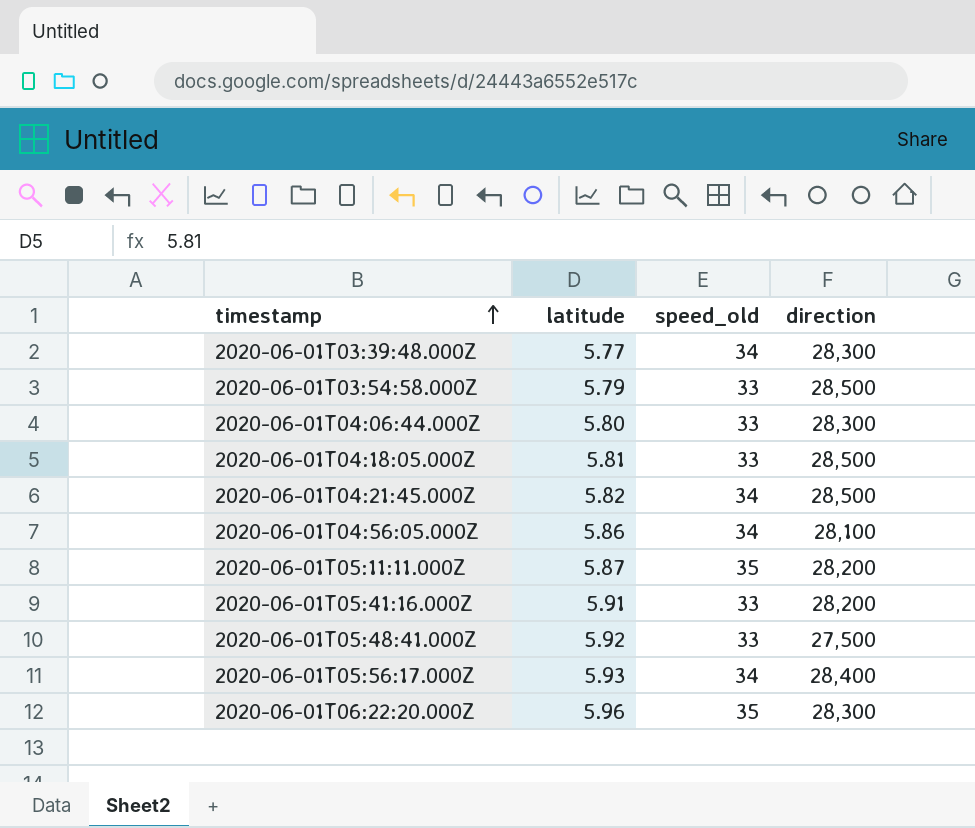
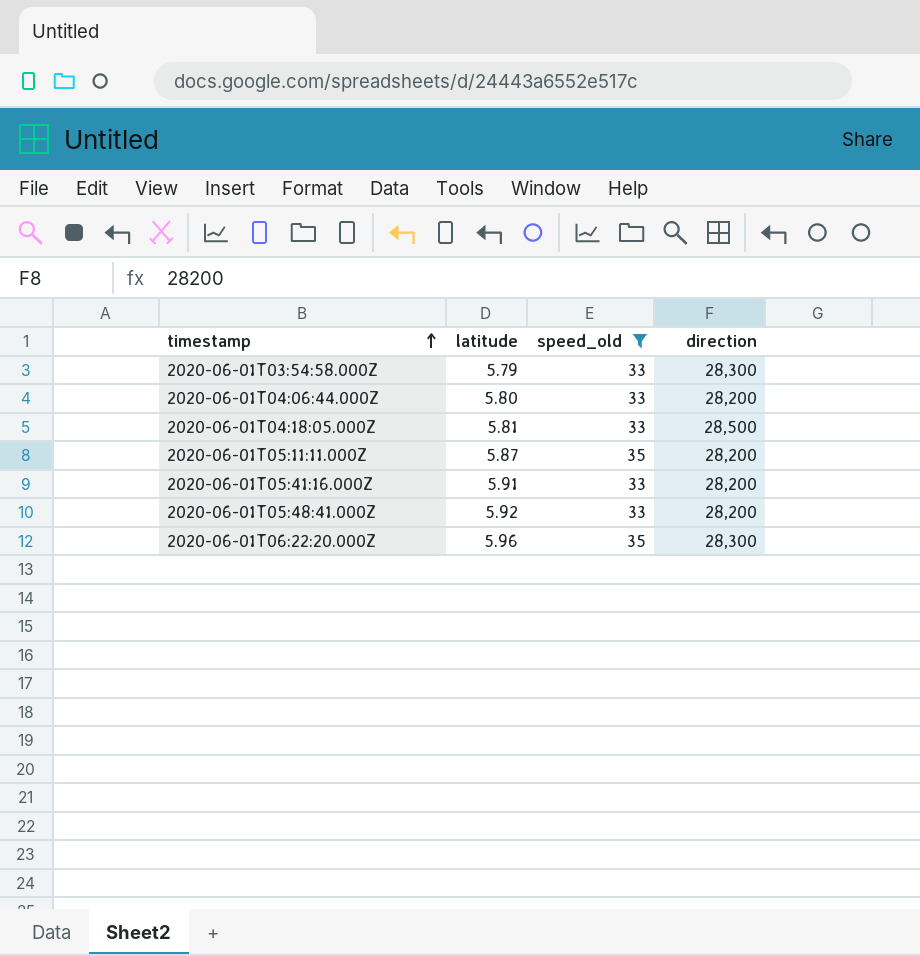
filter: none -> speed_old != 34
2020-06-01T03:54:58.000Z | direction: 28,500 -> 28,300
2020-06-01T04:06:44.000Z | direction: 28,300 -> 28,200
2020-06-01T05:48:41.000Z | direction: 27,500 -> 28,200

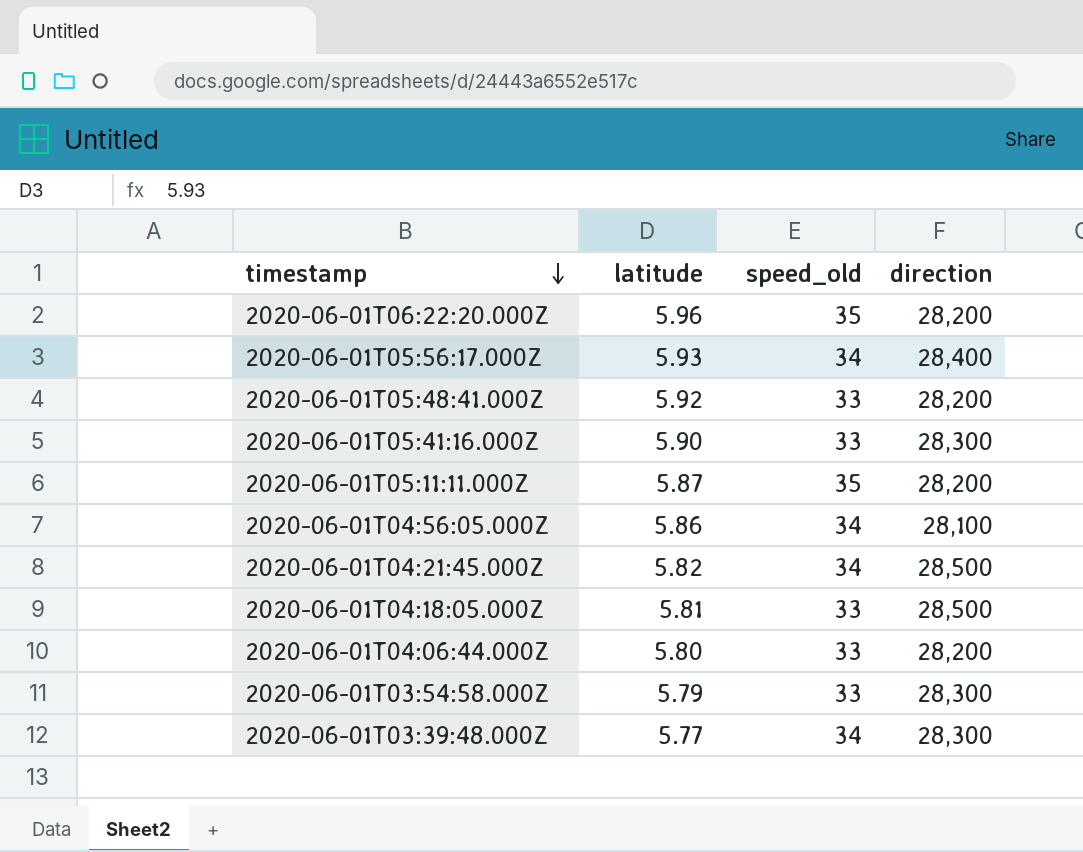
filter: speed_old != 34 -> none
row order: timestamp ascending -> timestamp descending
2020-06-01T06:22:20.000Z | direction: 28,300 -> 28,200
2020-06-01T05:41:16.000Z | latitude: 5.91 -> 5.90
2020-06-01T05:41:16.000Z | direction: 28,200 -> 28,300

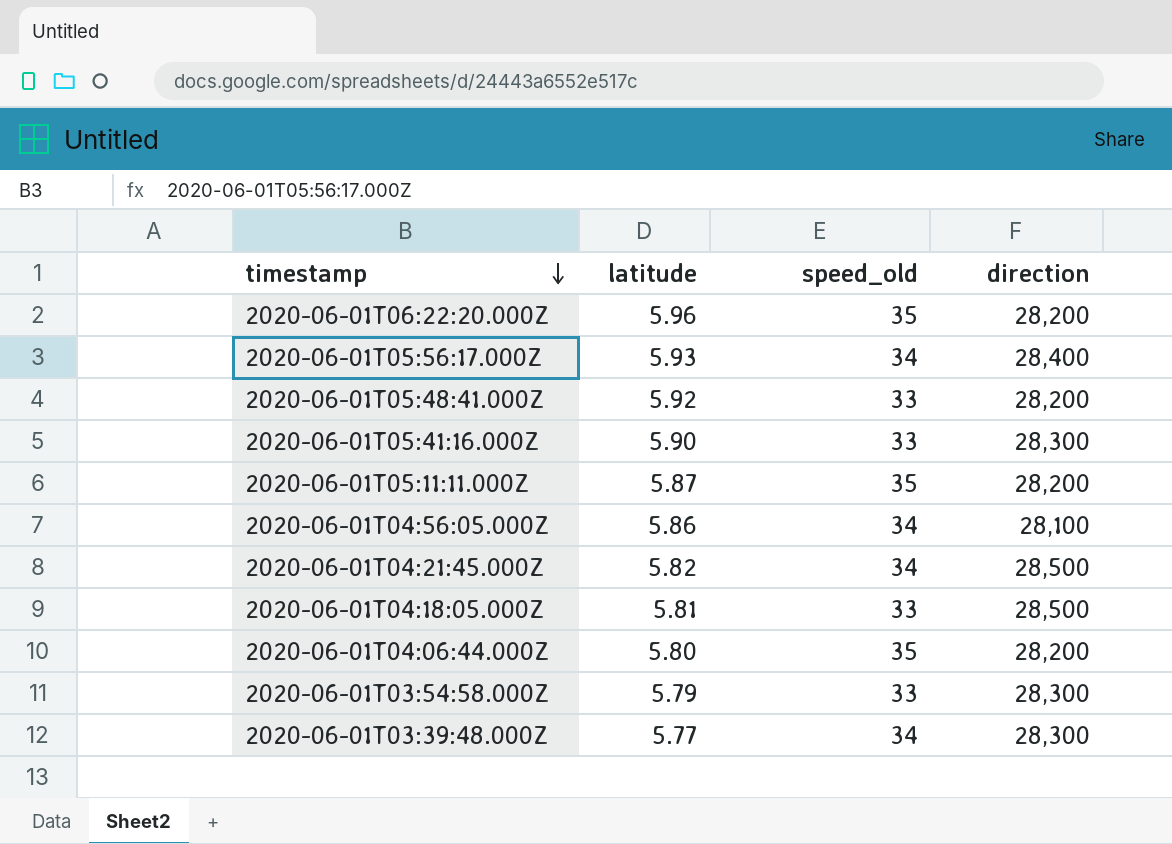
2020-06-01T04:06:44.000Z | speed_old: 33 -> 35

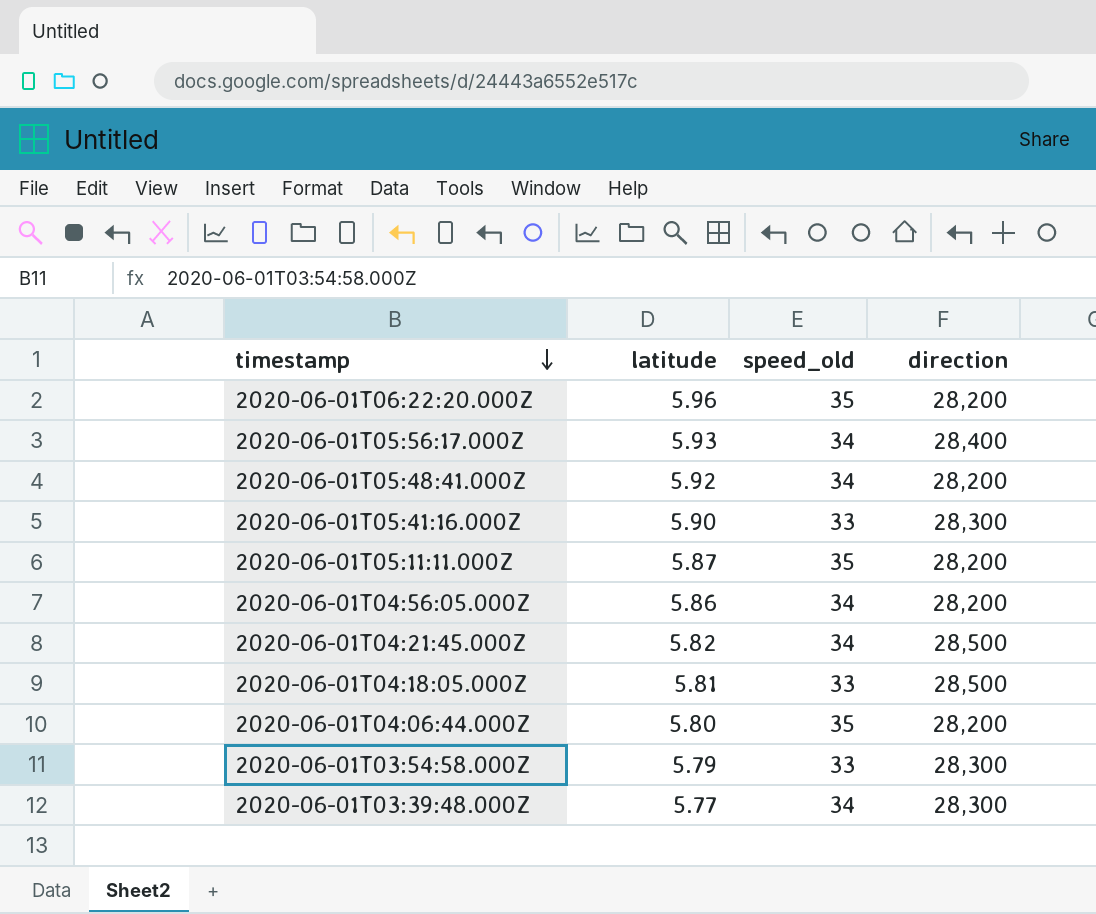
2020-06-01T05:48:41.000Z | speed_old: 33 -> 34
2020-06-01T04:56:05.000Z | direction: 28,100 -> 28,200

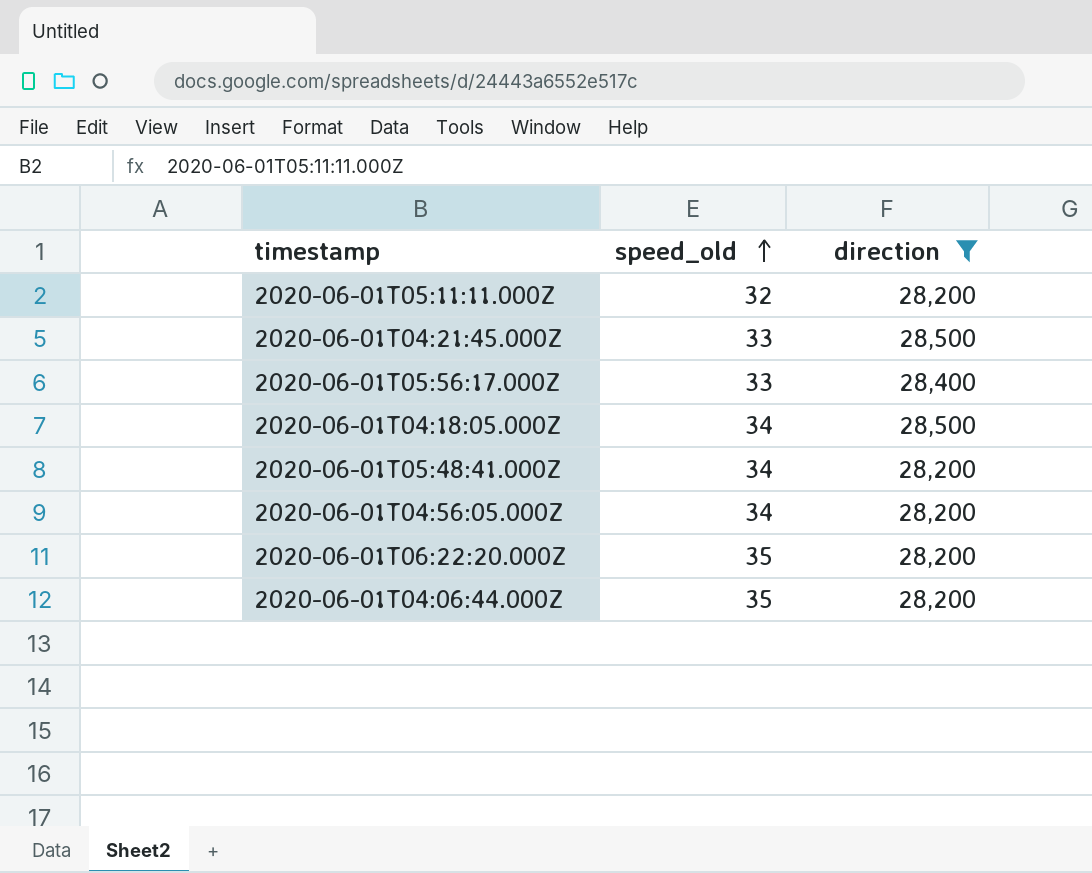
filter: none -> direction != 28,300
row order: timestamp descending -> speed_old ascending
column latitude | position: 2 -> none
2020-06-01T05:11:11.000Z | speed_old: 35 -> 32
2020-06-01T04:21:45.000Z | speed_old: 34 -> 33
2020-06-01T05:56:17.000Z | speed_old: 34 -> 33
2020-06-01T04:18:05.000Z | speed_old: 33 -> 34

